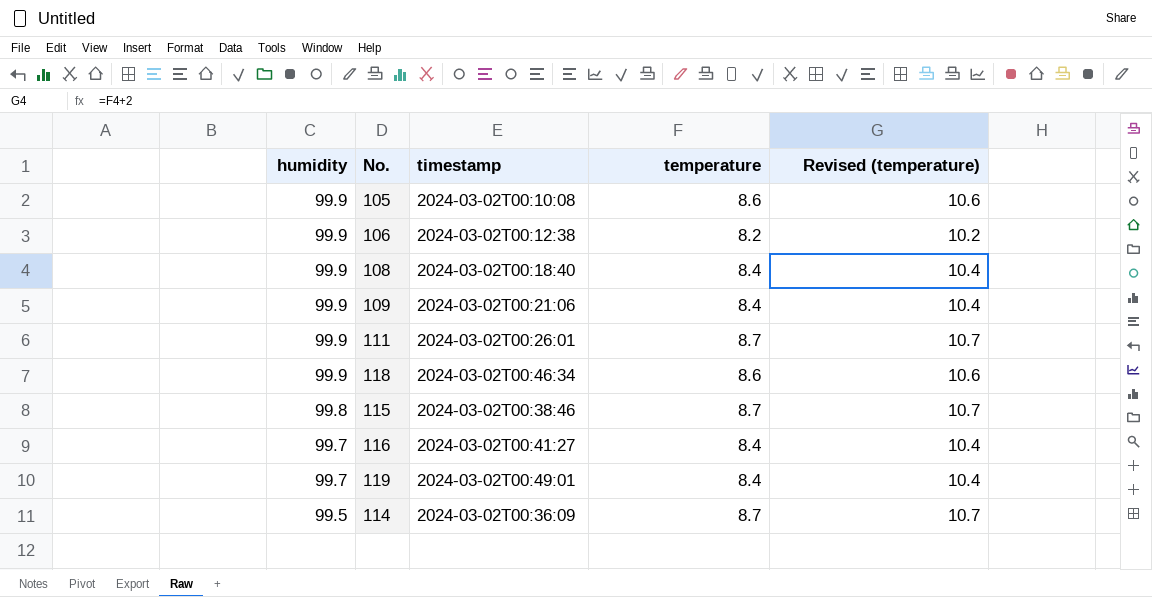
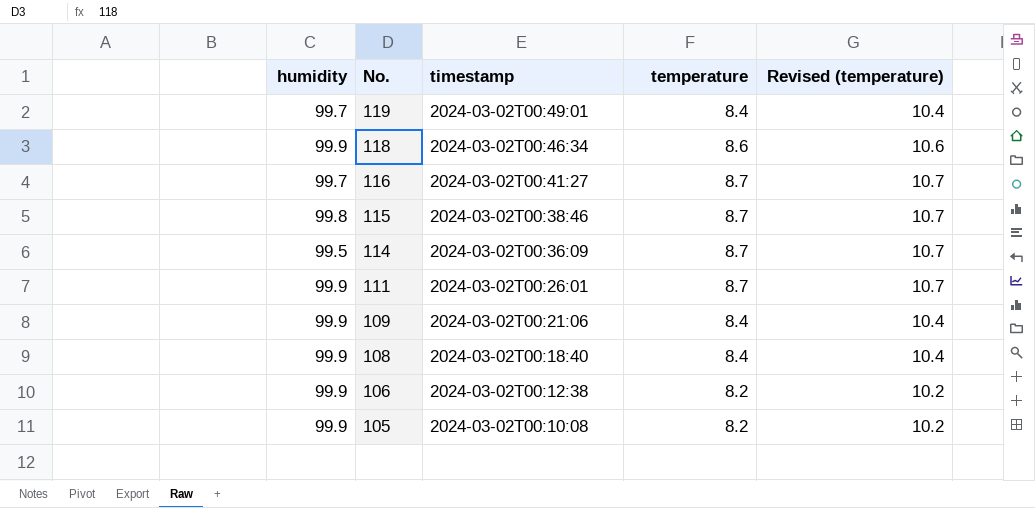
row order: humidity descending -> No. descending
116 | temperature: 8.4 -> 8.7
116 | Revised (temperature): 10.4 -> 10.7
105 | temperature: 8.6 -> 8.2
105 | Revised (temperature): 10.6 -> 10.2

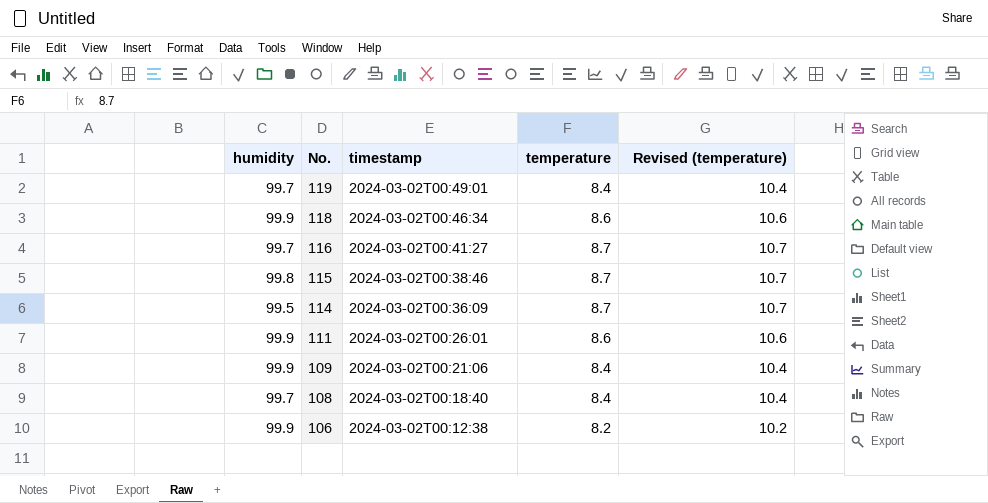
row 105: 99.9 | 2024-03-02T00:10:08 | 8.2 | 10.2 -> none
111 | temperature: 8.7 -> 8.6
111 | Revised (temperature): 10.7 -> 10.6
108 | humidity: 99.9 -> 99.7

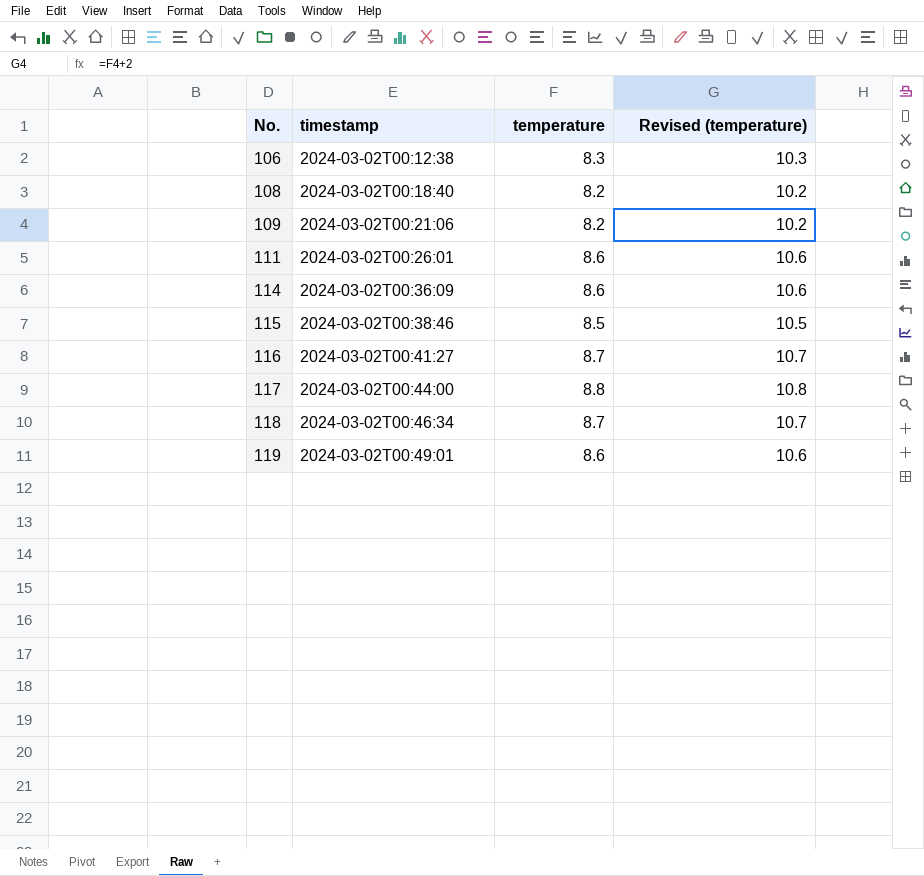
row order: No. descending -> No. ascending
column humidity | position: 1 -> none
106 | temperature: 8.2 -> 8.3
106 | Revised (temperature): 10.2 -> 10.3
108 | temperature: 8.4 -> 8.2
108 | Revised (temperature): 10.4 -> 10.2
109 | temperature: 8.4 -> 8.2
109 | Revised (temperature): 10.4 -> 10.2
114 | temperature: 8.7 -> 8.6
114 | Revised (temperature): 10.7 -> 10.6
115 | temperature: 8.7 -> 8.5
115 | Revised (temperature): 10.7 -> 10.5
row 117: none -> 2024-03-02T00:44:00 | 8.8 | 10.8
118 | temperature: 8.6 -> 8.7
118 | Revised (temperature): 10.6 -> 10.7
119 | temperature: 8.4 -> 8.6
119 | Revised (temperature): 10.4 -> 10.6

